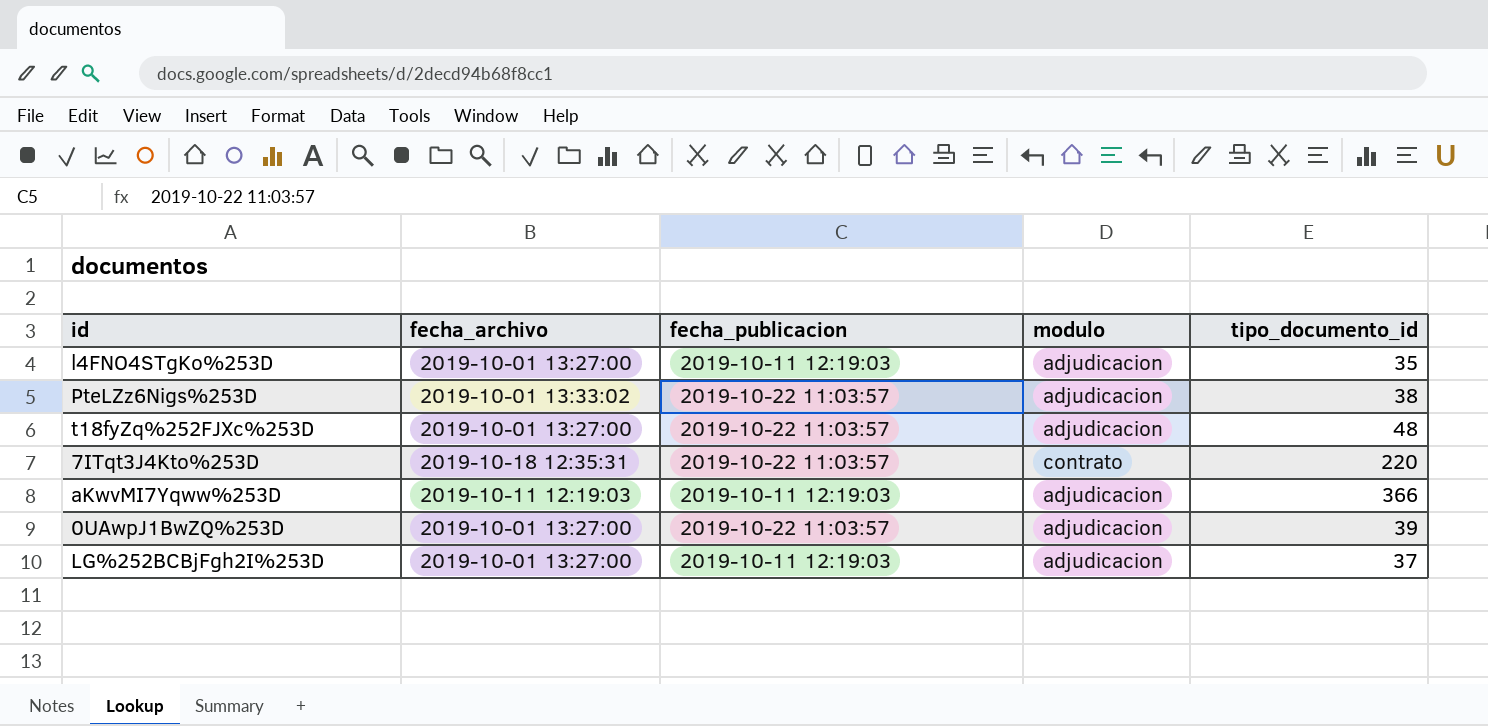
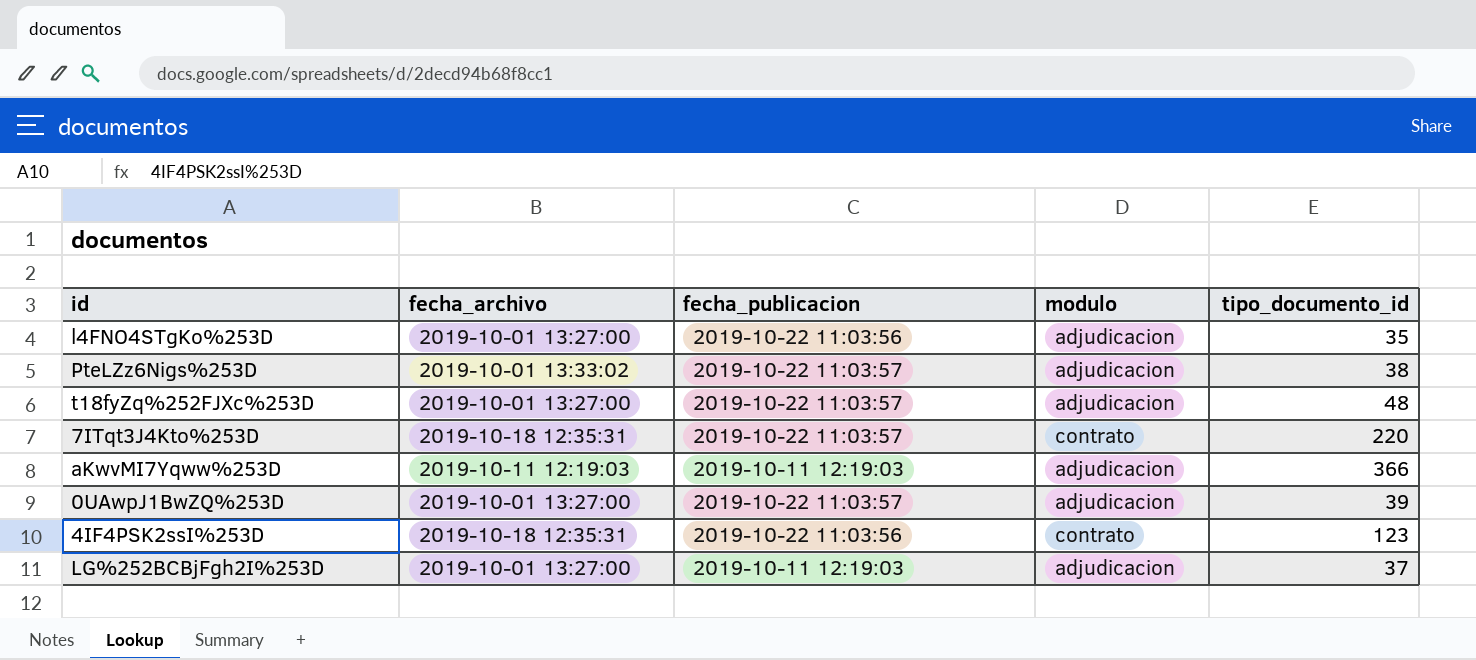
l4FNO4STgKo%253D | fecha_publicacion: 2019-10-11 12:19:03 -> 2019-10-22 11:03:56
row 4IF4PSK2ssI%253D: none -> 2019-10-18 12:35:31 | 2019-10-22 11:03:56 | contrato | 123

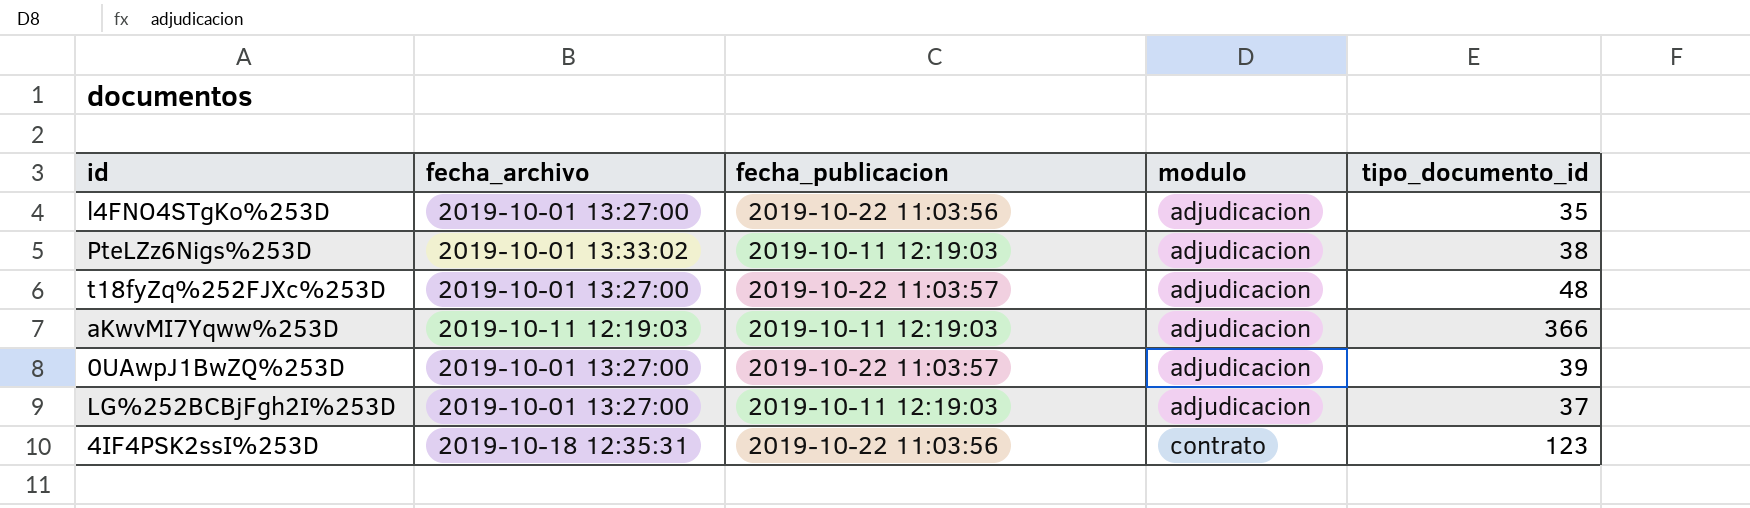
row order: none -> modulo ascending
row 7ITqt3J4Kto%253D: 2019-10-18 12:35:31 | 2019-10-22 11:03:57 | contrato | 220 -> none
PteLZz6Nigs%253D | fecha_publicacion: 2019-10-22 11:03:57 -> 2019-10-11 12:19:03

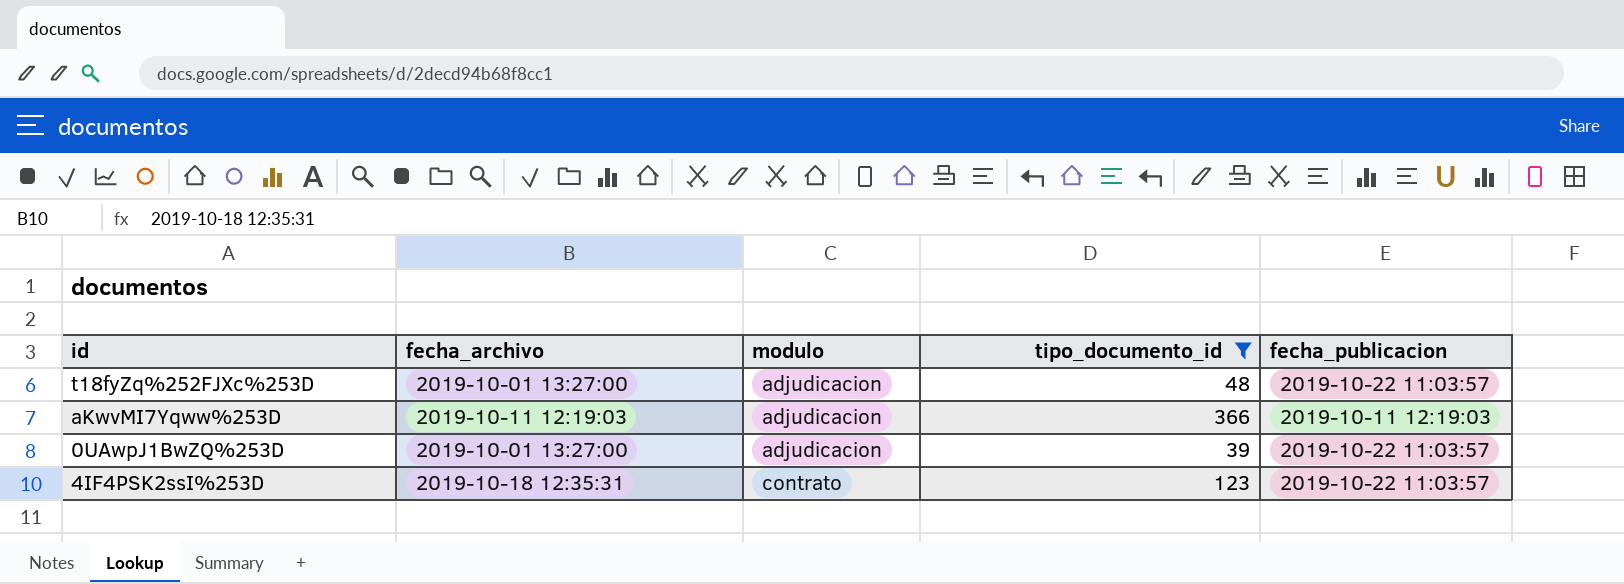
filter: none -> tipo_documento_id >= 39
column fecha_publicacion | position: 3 -> 5
4IF4PSK2ssI%253D | fecha_publicacion: 2019-10-22 11:03:56 -> 2019-10-22 11:03:57

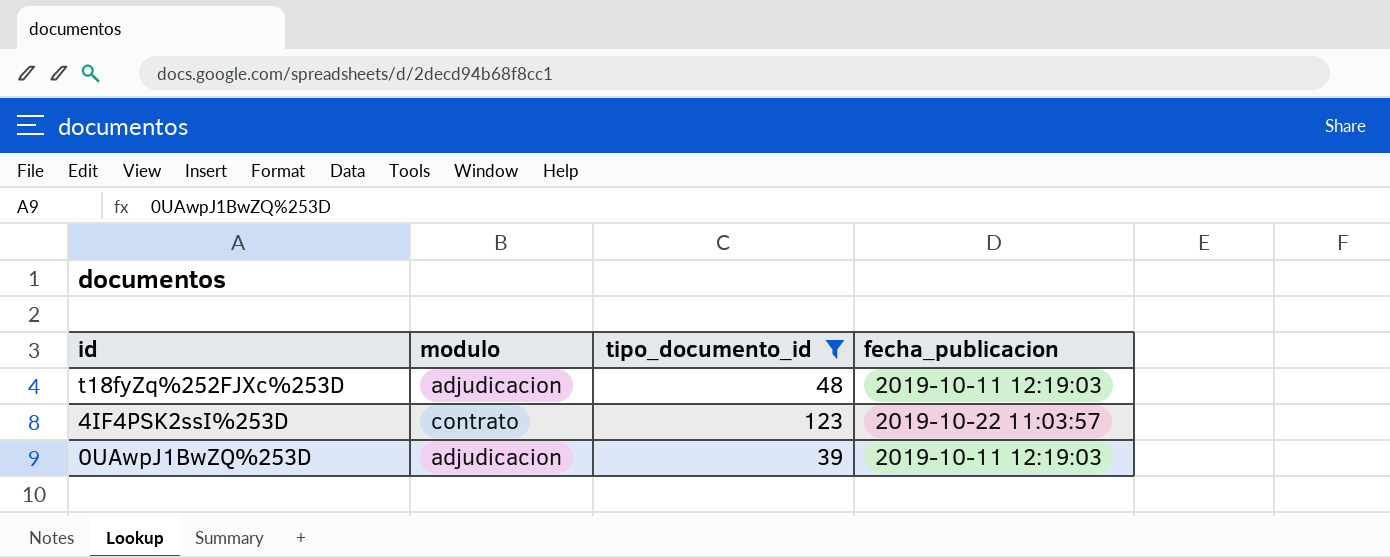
row order: modulo ascending -> id descending
column fecha_archivo | position: 2 -> none
row aKwvMI7Yqww%253D: 2019-10-11 12:19:03 | adjudicacion | 366 | 2019-10-11 12:19:03 -> none
t18fyZq%252FJXc%253D | fecha_publicacion: 2019-10-22 11:03:57 -> 2019-10-11 12:19:03
0UAwpJ1BwZQ%253D | fecha_publicacion: 2019-10-22 11:03:57 -> 2019-10-11 12:19:03

